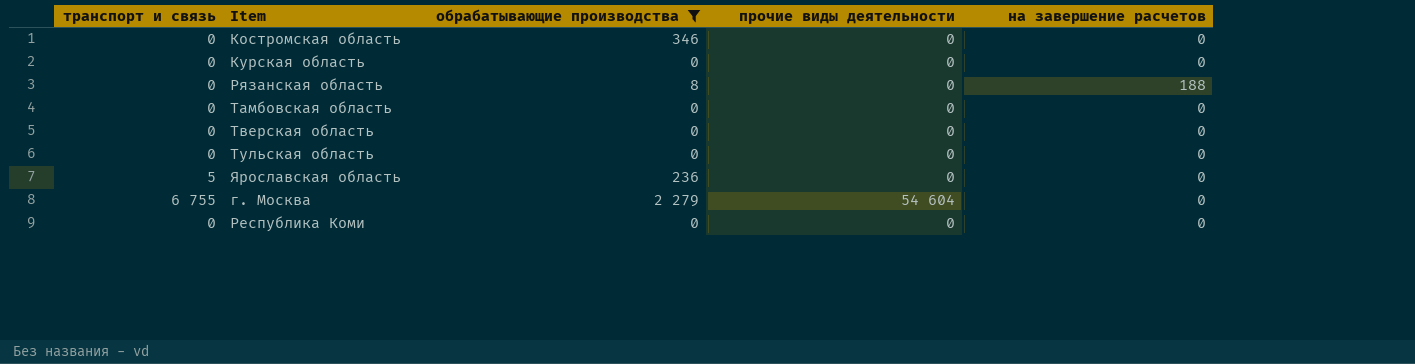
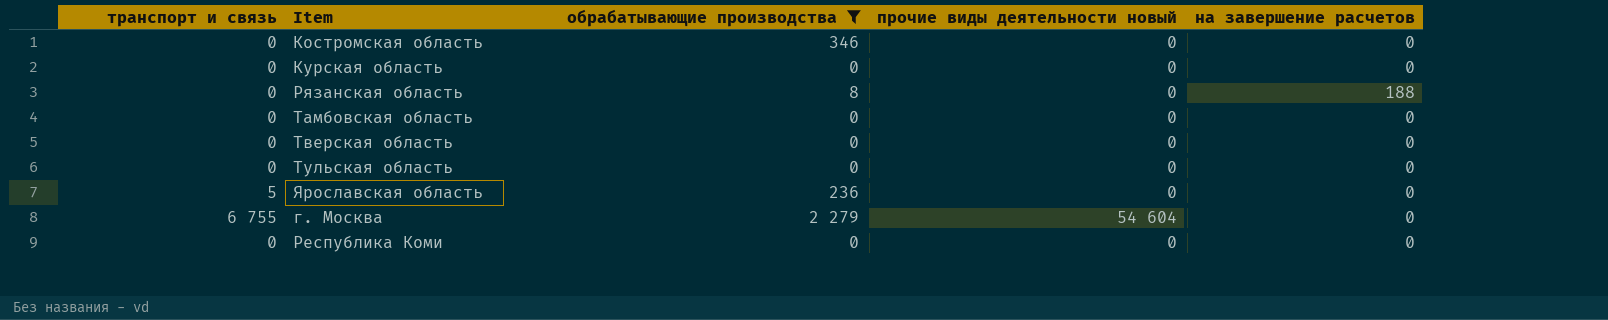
column name: прочие виды деятельности -> прочие виды деятельности новый

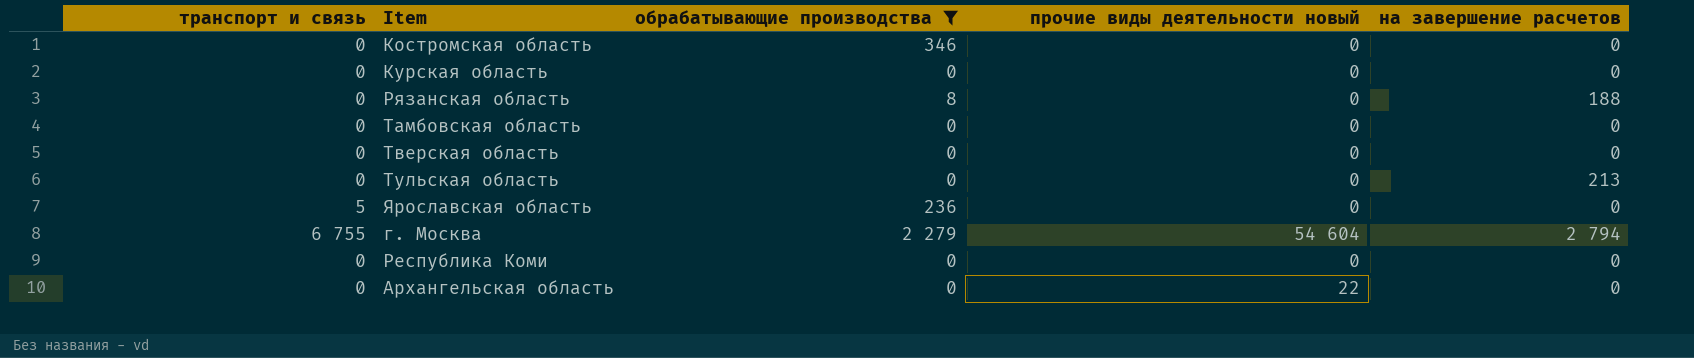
Тульская область | на завершение расчетов: 0 -> 213
г. Москва | на завершение расчетов: 0 -> 2 794
row Архангельская область: none -> 0 | 0 | 22 | 0

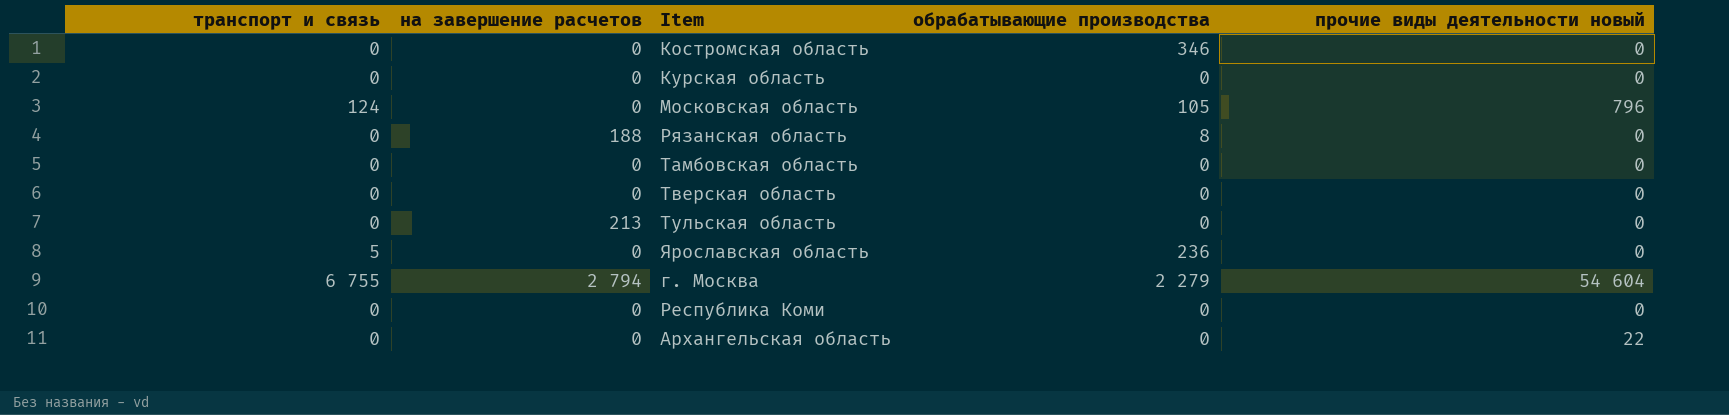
filter: обрабатывающие производства != 105 -> none
column на завершение расчетов | position: 5 -> 2

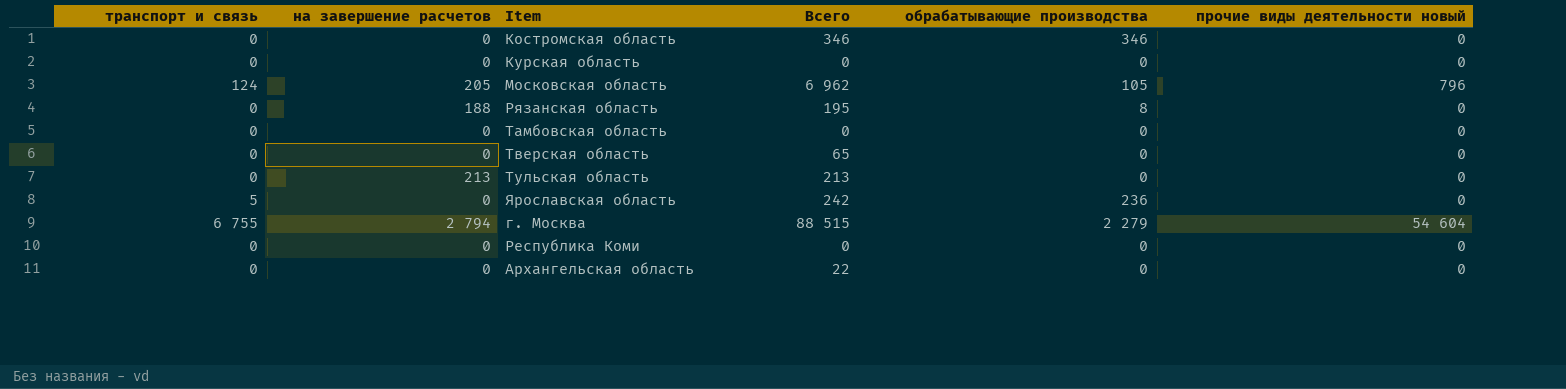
column Всего | position: none -> 4
Московская область | на завершение расчетов: 0 -> 205
Архангельская область | прочие виды деятельности новый: 22 -> 0

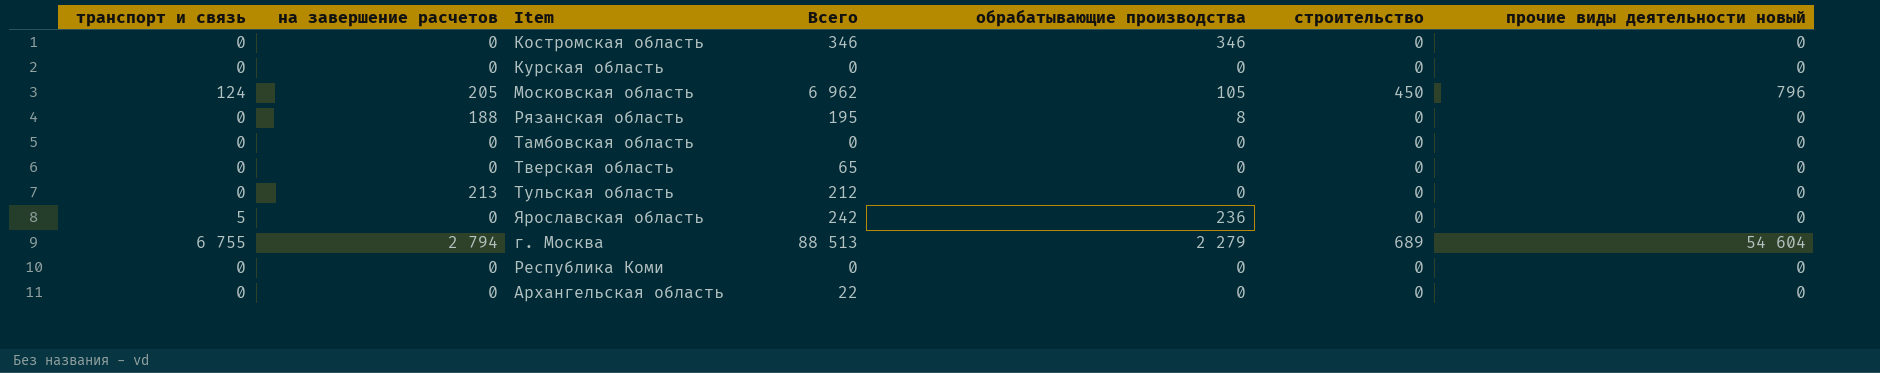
column строительство | position: none -> 6
Тульская область | Всего: 213 -> 212
г. Москва | Всего: 88 515 -> 88 513

